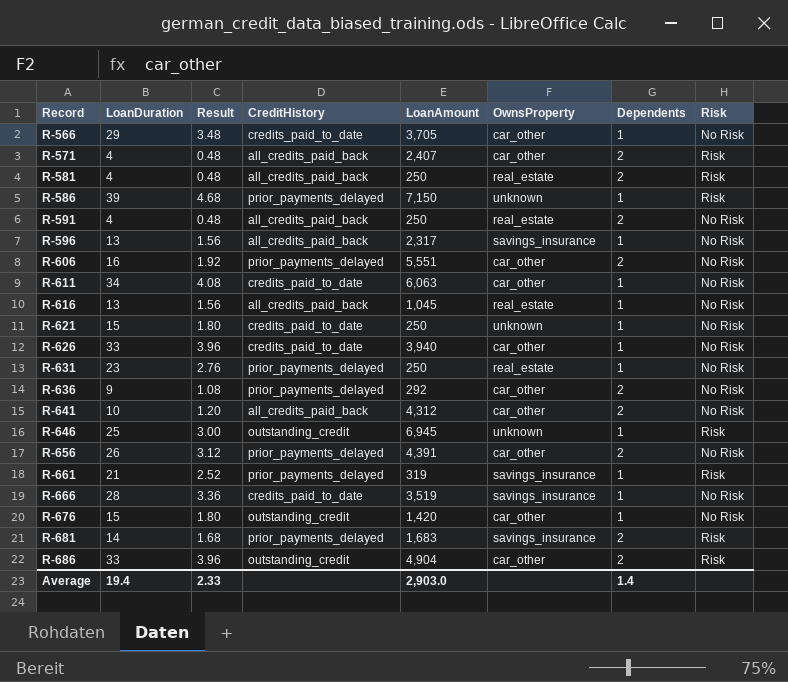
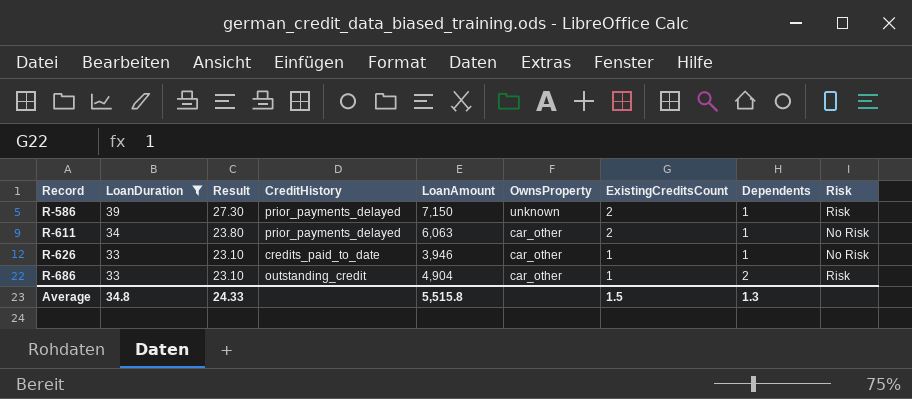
filter: none -> LoanDuration >= 33
column Result | formula: [LoanDuration] * 0.12 -> [LoanDuration] * 0.7
column ExistingCreditsCount | position: none -> 7
R-611 | CreditHistory: credits_paid_to_date -> prior_payments_delayed
R-626 | LoanAmount: 3,940 -> 3,946
Average | LoanDuration: 19.4 -> 34.8
Average | Result: 2.33 -> 24.33
Average | LoanAmount: 2,903.0 -> 5,515.8
Average | Dependents: 1.4 -> 1.3

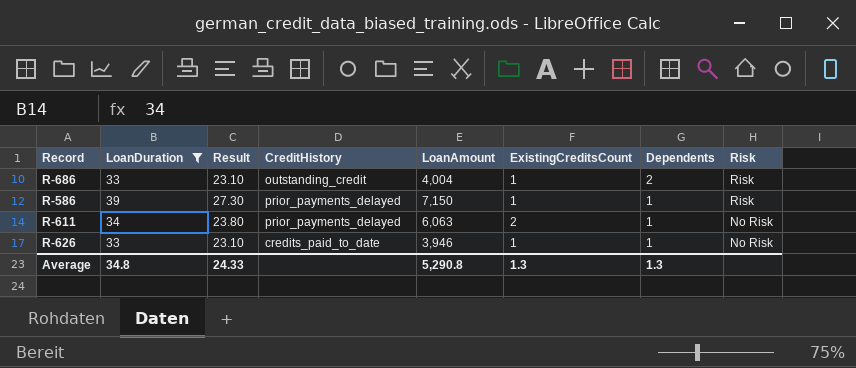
row order: Record ascending -> Dependents descending
column OwnsProperty | position: 6 -> none
R-686 | LoanAmount: 4,904 -> 4,004
R-586 | ExistingCreditsCount: 2 -> 1
Average | LoanAmount: 5,515.8 -> 5,290.8
Average | ExistingCreditsCount: 1.5 -> 1.3

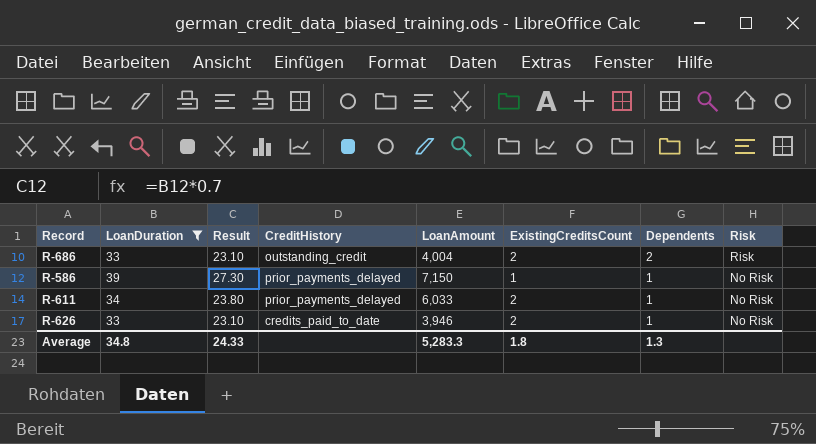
R-686 | ExistingCreditsCount: 1 -> 2
R-586 | Risk: Risk -> No Risk
R-611 | LoanAmount: 6,063 -> 6,033
R-626 | ExistingCreditsCount: 1 -> 2
Average | LoanAmount: 5,290.8 -> 5,283.3
Average | ExistingCreditsCount: 1.3 -> 1.8

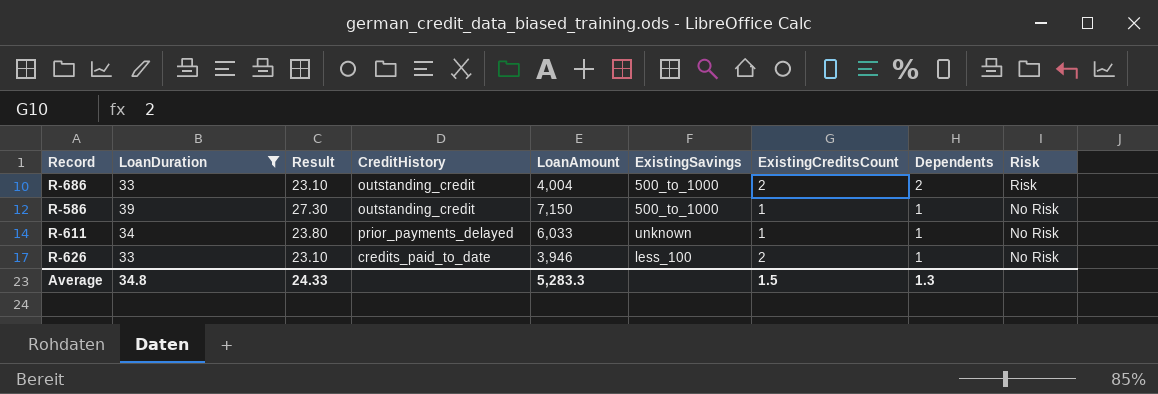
column ExistingSavings | position: none -> 6
R-586 | CreditHistory: prior_payments_delayed -> outstanding_credit
R-611 | ExistingCreditsCount: 2 -> 1
Average | ExistingCreditsCount: 1.8 -> 1.5

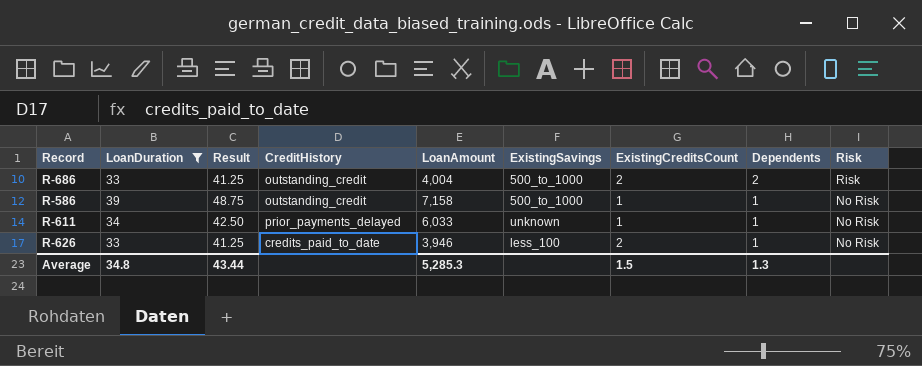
column Result | formula: [LoanDuration] * 0.7 -> [LoanDuration] * 1.25
R-586 | LoanAmount: 7,150 -> 7,158
Average | Result: 24.33 -> 43.44
Average | LoanAmount: 5,283.3 -> 5,285.3

